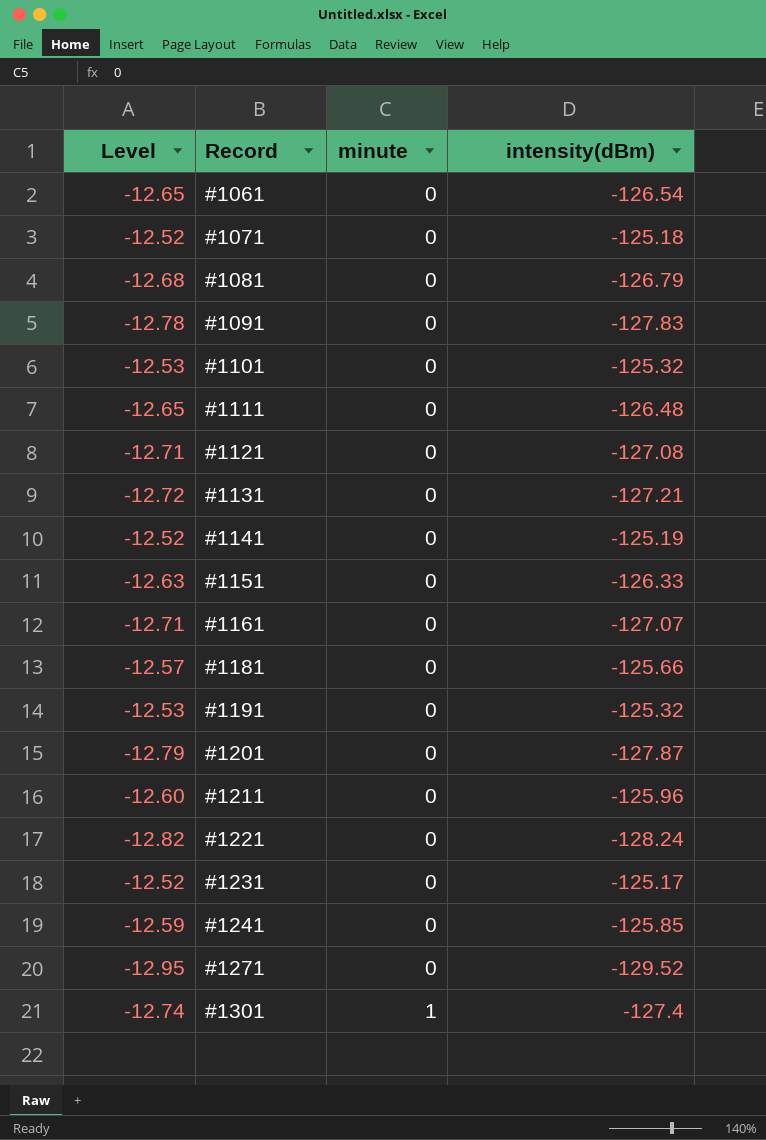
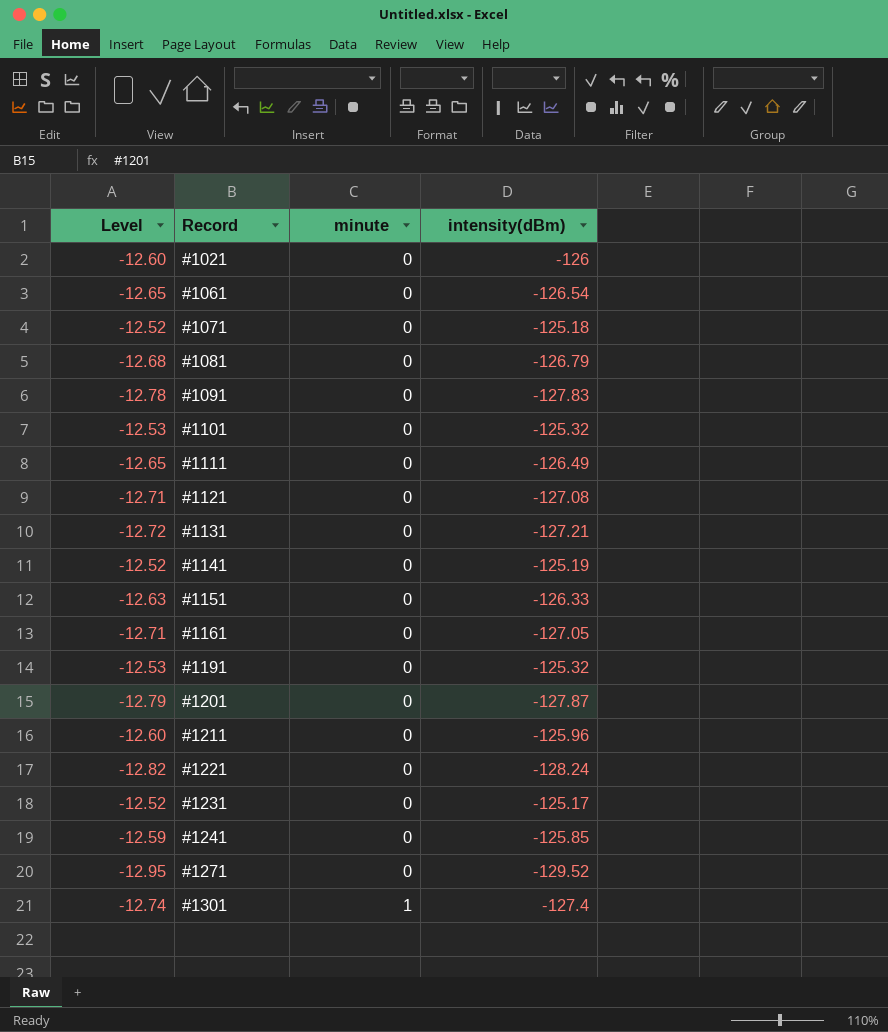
row #1181: -12.57 | 0 | -125.66 -> none
row #1021: none -> -12.60 | 0 | -126
#1111 | intensity(dBm): -126.48 -> -126.49
#1161 | intensity(dBm): -127.07 -> -127.05

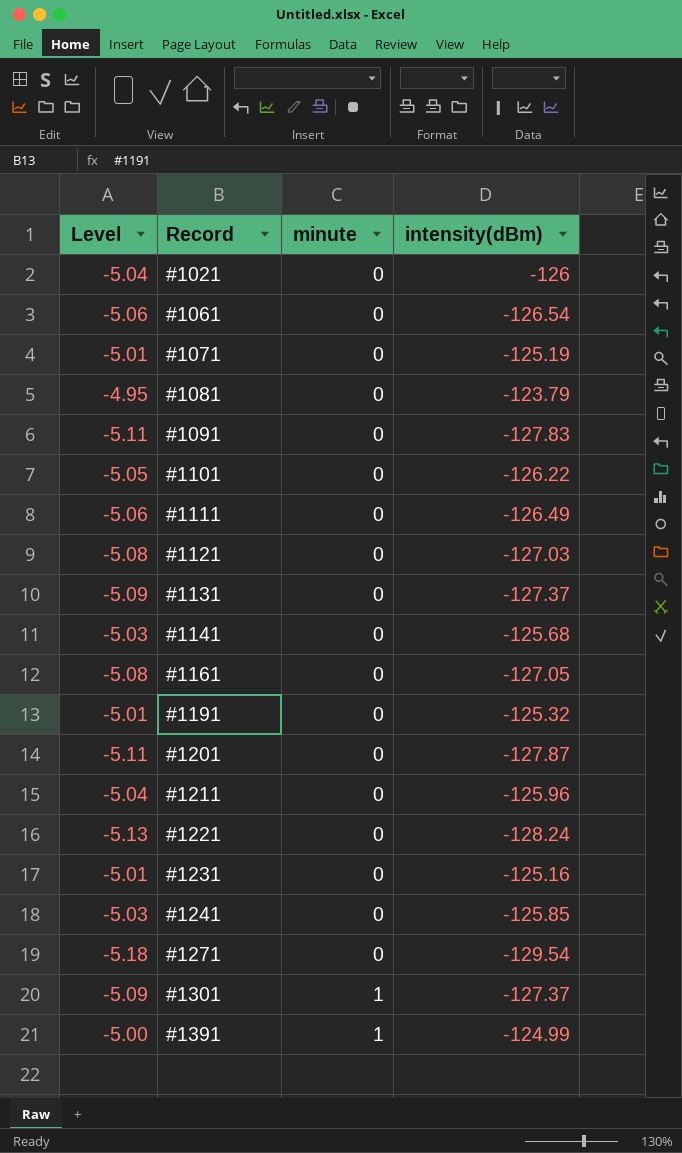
column Level | formula: [intensity(dBm)] * 0.1 -> [intensity(dBm)] * 0.04
row #1151: -12.63 | 0 | -126.33 -> none
#1071 | intensity(dBm): -125.18 -> -125.19
#1081 | intensity(dBm): -126.79 -> -123.79
#1101 | intensity(dBm): -125.32 -> -126.22
#1121 | intensity(dBm): -127.08 -> -127.03
#1131 | intensity(dBm): -127.21 -> -127.37
#1141 | intensity(dBm): -125.19 -> -125.68
#1231 | intensity(dBm): -125.17 -> -125.16
#1271 | intensity(dBm): -129.52 -> -129.54
#1301 | intensity(dBm): -127.4 -> -127.37
row #1391: none -> -5.00 | 1 | -124.99

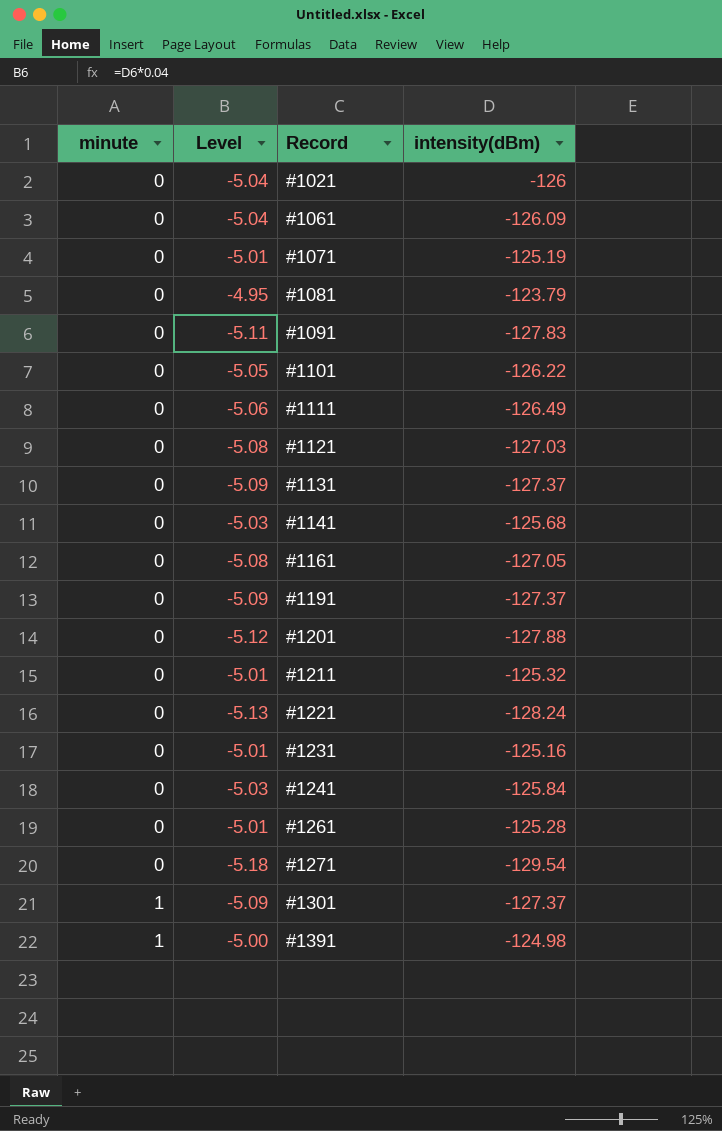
column minute | position: 3 -> 1
#1061 | Level: -5.06 -> -5.04
#1061 | intensity(dBm): -126.54 -> -126.09
#1191 | Level: -5.01 -> -5.09
#1191 | intensity(dBm): -125.32 -> -127.37
#1201 | Level: -5.11 -> -5.12
#1201 | intensity(dBm): -127.87 -> -127.88
#1211 | Level: -5.04 -> -5.01
#1211 | intensity(dBm): -125.96 -> -125.32
#1241 | intensity(dBm): -125.85 -> -125.84
row #1261: none -> 0 | -5.01 | -125.28
#1391 | intensity(dBm): -124.99 -> -124.98

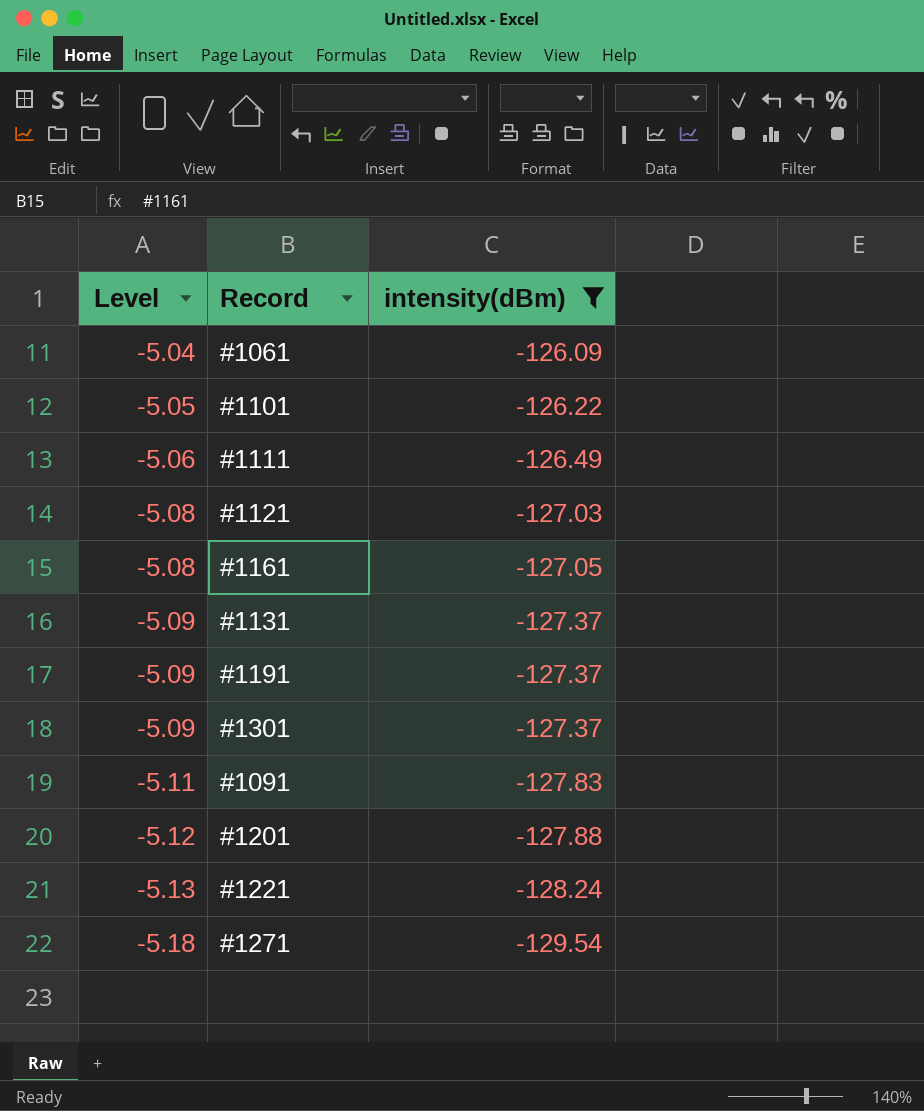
filter: none -> intensity(dBm) <= -126.09
row order: minute ascending -> Level descending
column minute | position: 1 -> none

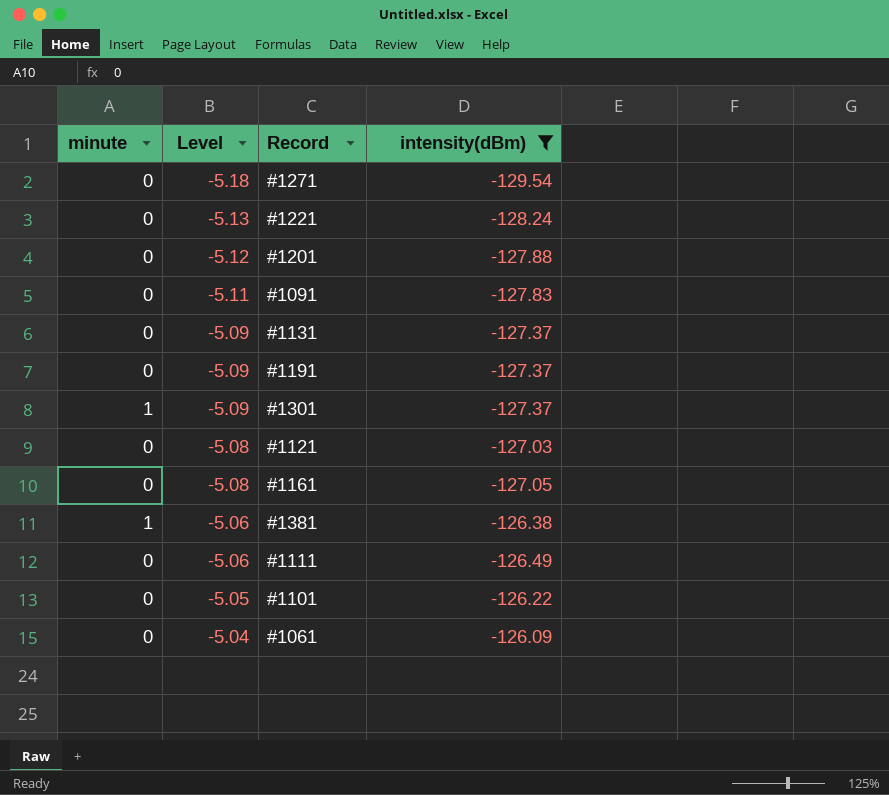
row order: Level descending -> Level ascending
column minute | position: none -> 1
row #1381: none -> 1 | -5.06 | -126.38

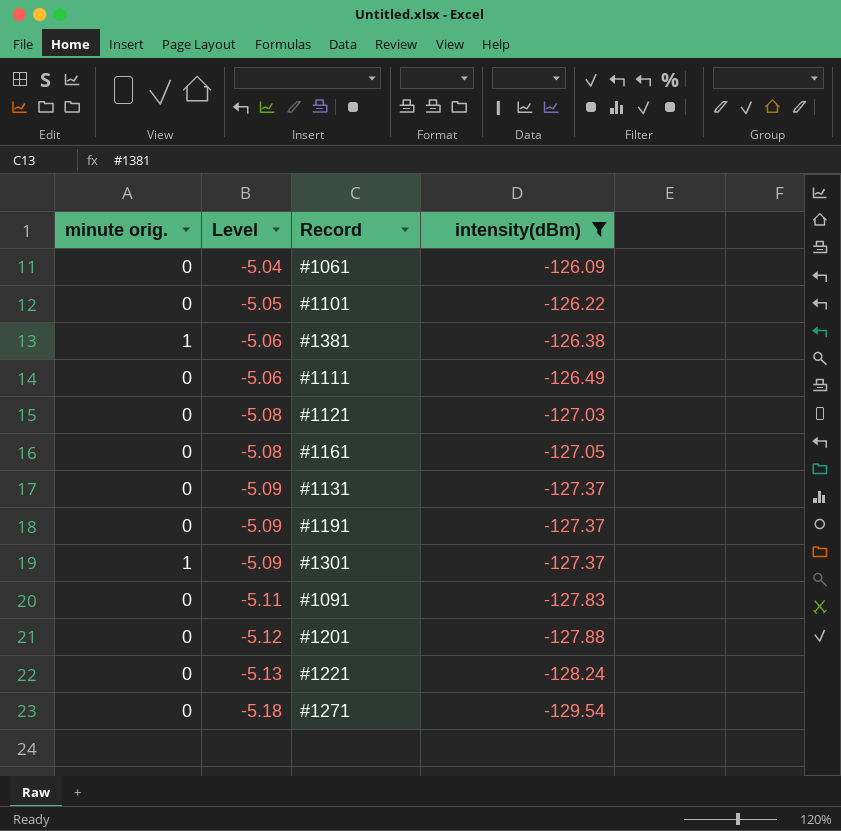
row order: Level ascending -> Level descending
column name: minute -> minute orig.

